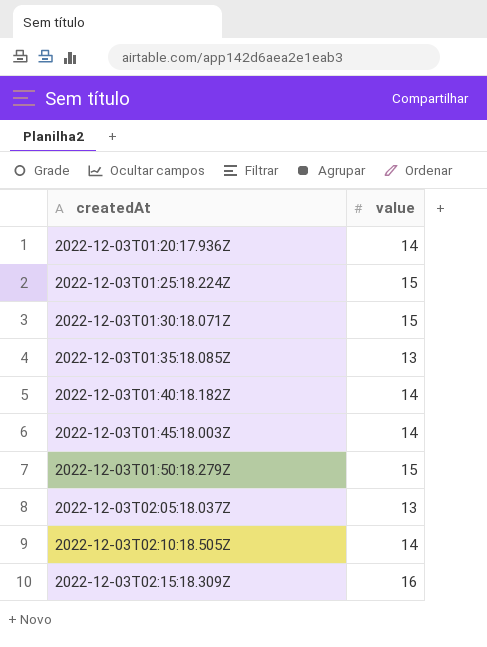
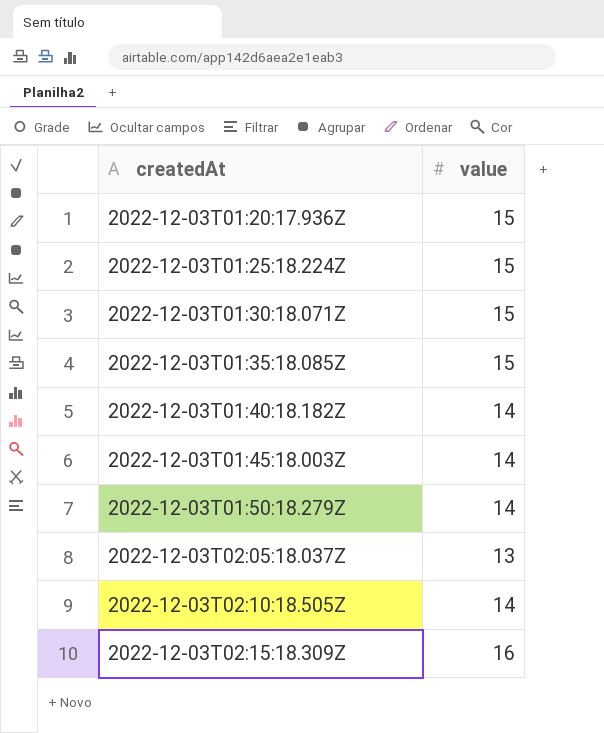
2022-12-03T01:20:17.936Z | value: 14 -> 15
2022-12-03T01:35:18.085Z | value: 13 -> 15
2022-12-03T01:50:18.279Z | value: 15 -> 14

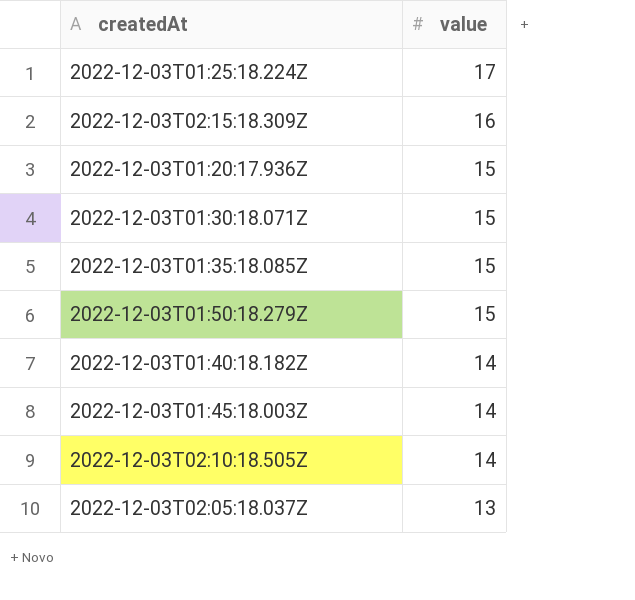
row order: createdAt ascending -> value descending
2022-12-03T01:25:18.224Z | value: 15 -> 17
2022-12-03T01:50:18.279Z | value: 14 -> 15

